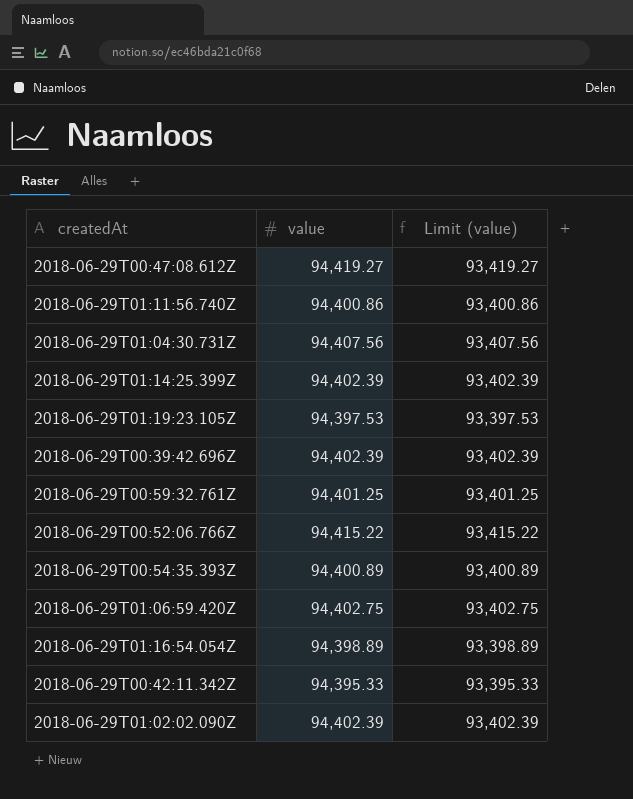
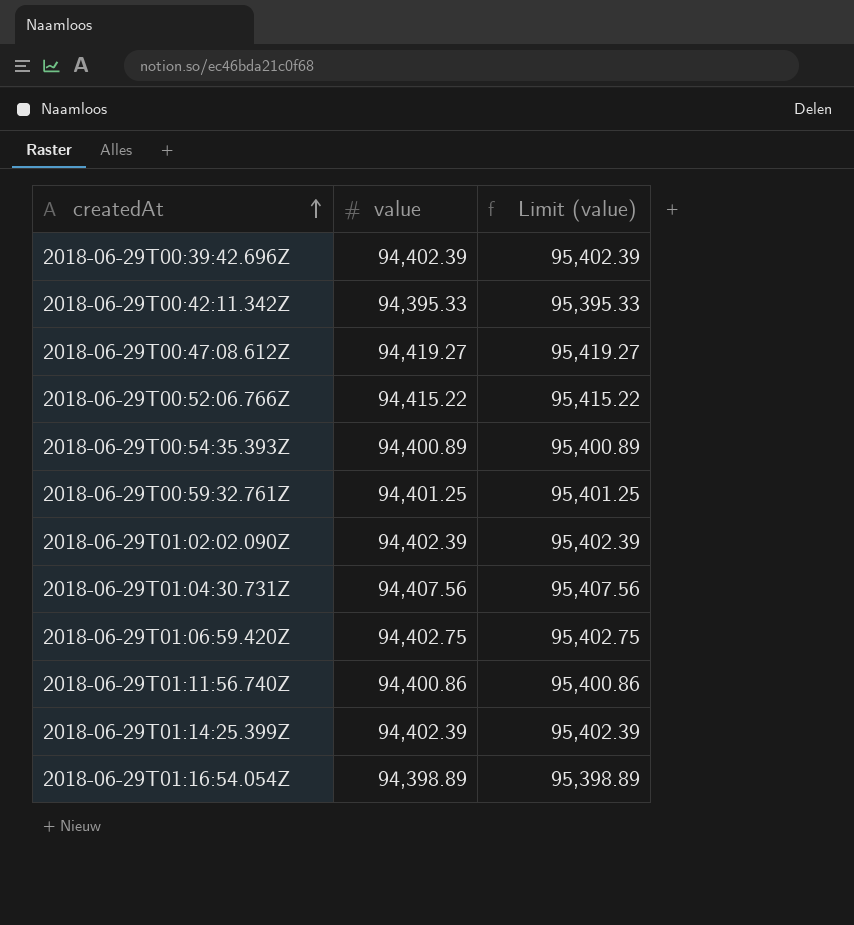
row order: none -> createdAt ascending
column Limit (value) | formula: [value] - 1000 -> [value] + 1000
row 2018-06-29T01:19:23.105Z: 94,397.53 | 93,397.53 -> none

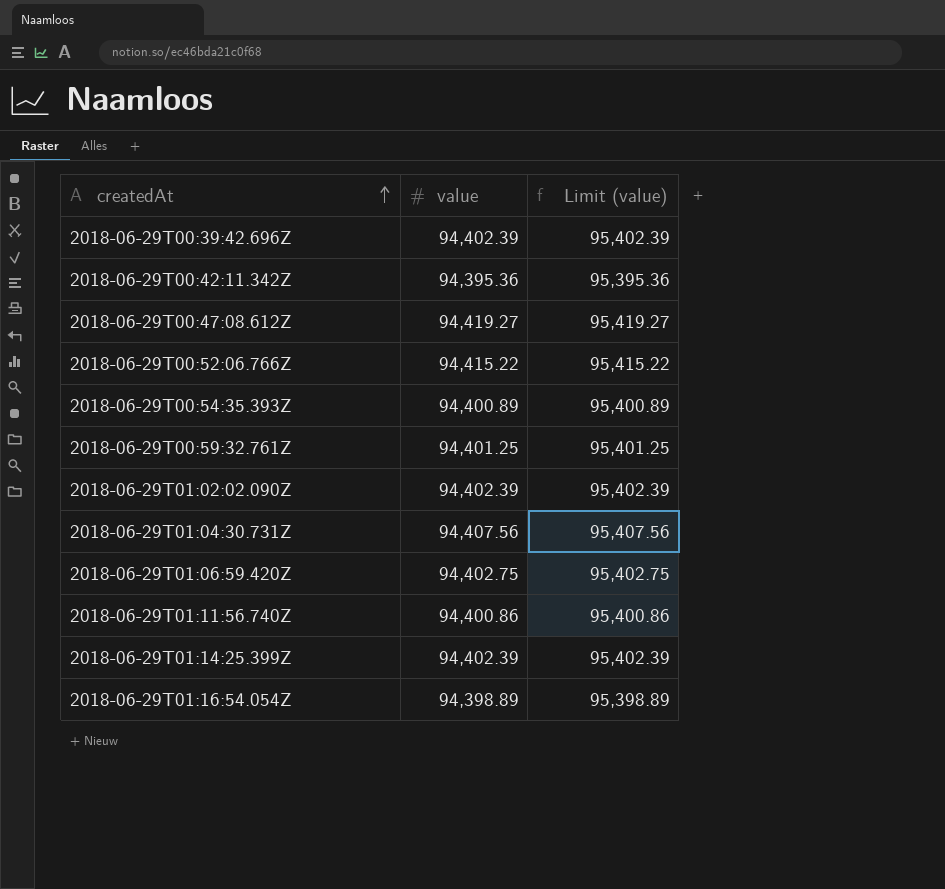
2018-06-29T00:42:11.342Z | value: 94,395.33 -> 94,395.36
2018-06-29T00:42:11.342Z | Limit (value): 95,395.33 -> 95,395.36

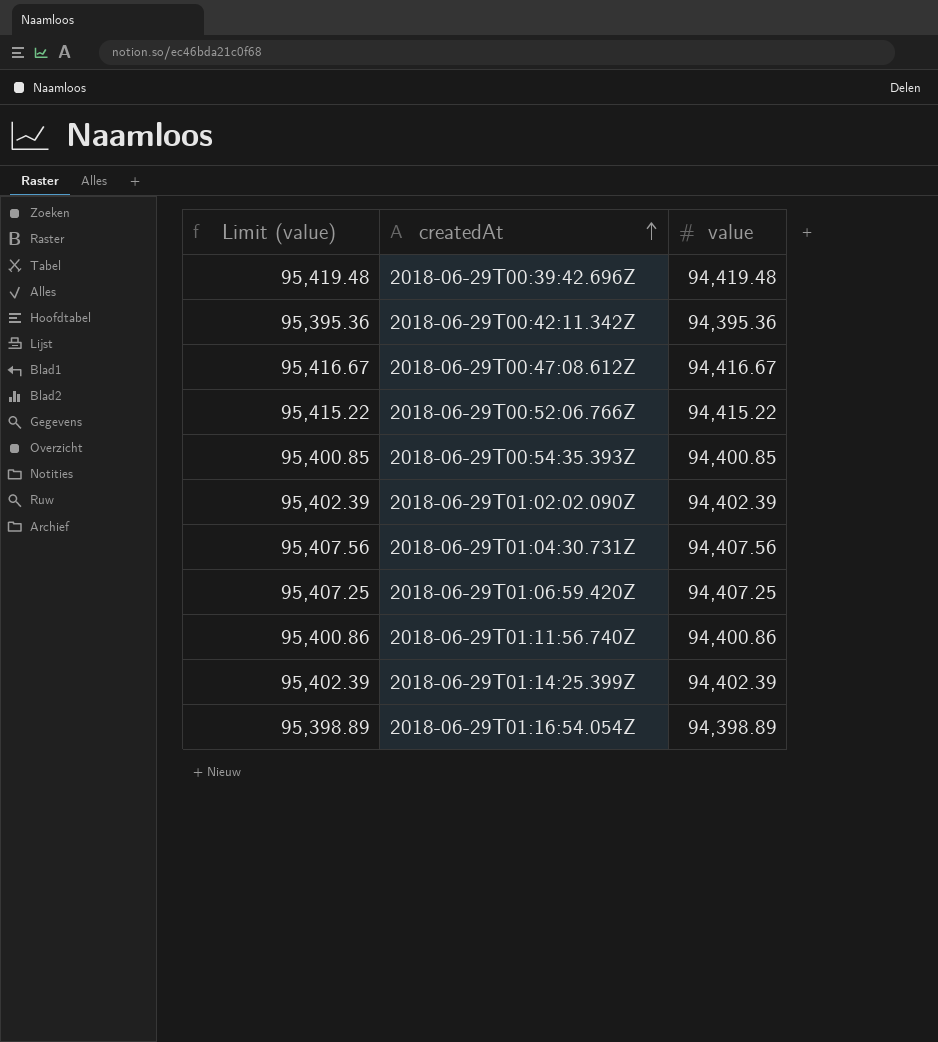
column Limit (value) | position: 3 -> 1
row 2018-06-29T00:59:32.761Z: 94,401.25 | 95,401.25 -> none
2018-06-29T00:39:42.696Z | Limit (value): 95,402.39 -> 95,419.48
2018-06-29T00:39:42.696Z | value: 94,402.39 -> 94,419.48
2018-06-29T00:47:08.612Z | Limit (value): 95,419.27 -> 95,416.67
2018-06-29T00:47:08.612Z | value: 94,419.27 -> 94,416.67
2018-06-29T00:54:35.393Z | Limit (value): 95,400.89 -> 95,400.85
2018-06-29T00:54:35.393Z | value: 94,400.89 -> 94,400.85
2018-06-29T01:06:59.420Z | Limit (value): 95,402.75 -> 95,407.25
2018-06-29T01:06:59.420Z | value: 94,402.75 -> 94,407.25

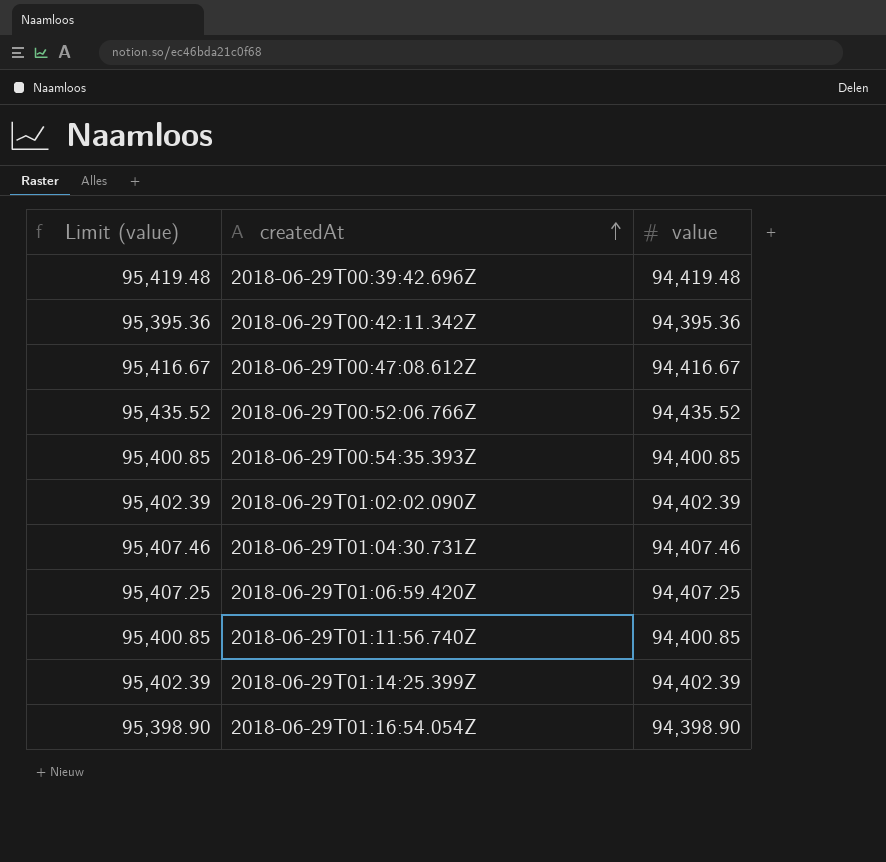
2018-06-29T00:52:06.766Z | Limit (value): 95,415.22 -> 95,435.52
2018-06-29T00:52:06.766Z | value: 94,415.22 -> 94,435.52
2018-06-29T01:04:30.731Z | Limit (value): 95,407.56 -> 95,407.46
2018-06-29T01:04:30.731Z | value: 94,407.56 -> 94,407.46
2018-06-29T01:11:56.740Z | Limit (value): 95,400.86 -> 95,400.85
2018-06-29T01:11:56.740Z | value: 94,400.86 -> 94,400.85
2018-06-29T01:16:54.054Z | Limit (value): 95,398.89 -> 95,398.90
2018-06-29T01:16:54.054Z | value: 94,398.89 -> 94,398.90

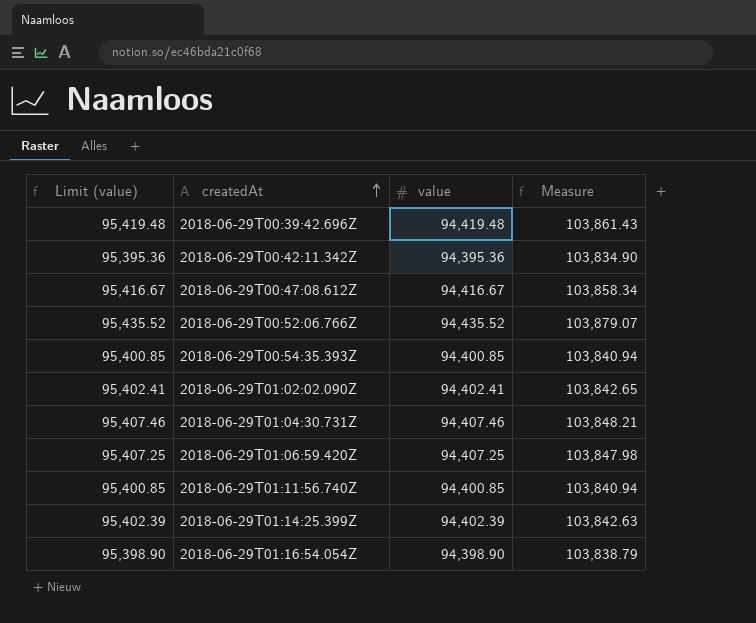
column Measure | formula: none -> [value] * 1.1
2018-06-29T01:02:02.090Z | Limit (value): 95,402.39 -> 95,402.41
2018-06-29T01:02:02.090Z | value: 94,402.39 -> 94,402.41

